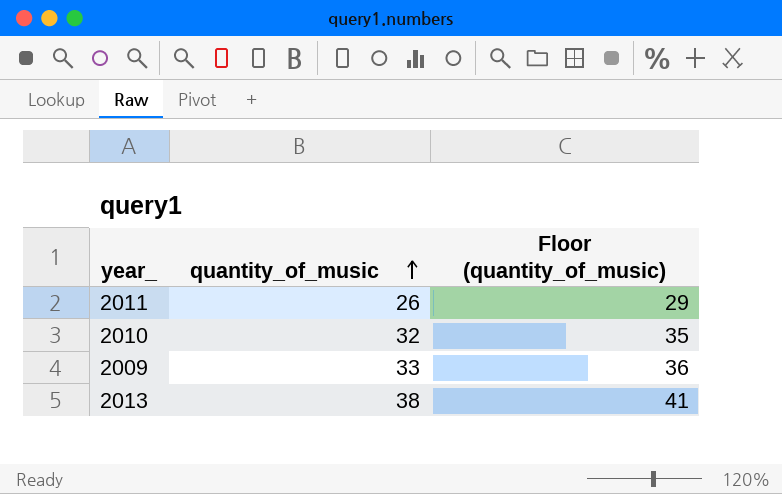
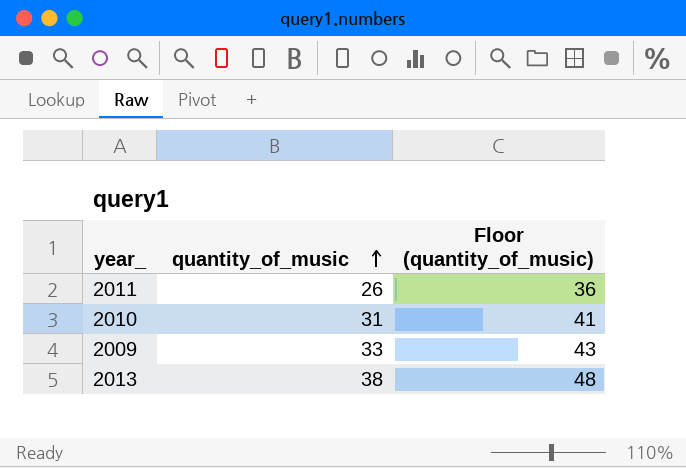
column Floor (quantity_of_music) | formula: [quantity_of_music] + 3 -> [quantity_of_music] + 10
2010 | quantity_of_music: 32 -> 31

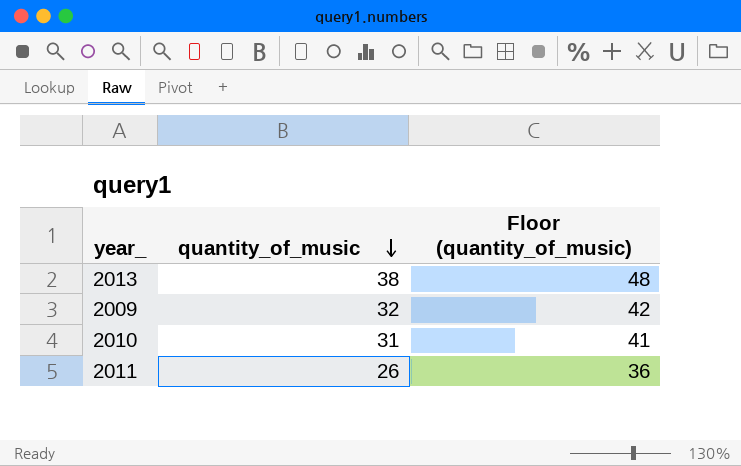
row order: quantity_of_music ascending -> quantity_of_music descending
2009 | quantity_of_music: 33 -> 32
2009 | Floor (quantity_of_music): 43 -> 42

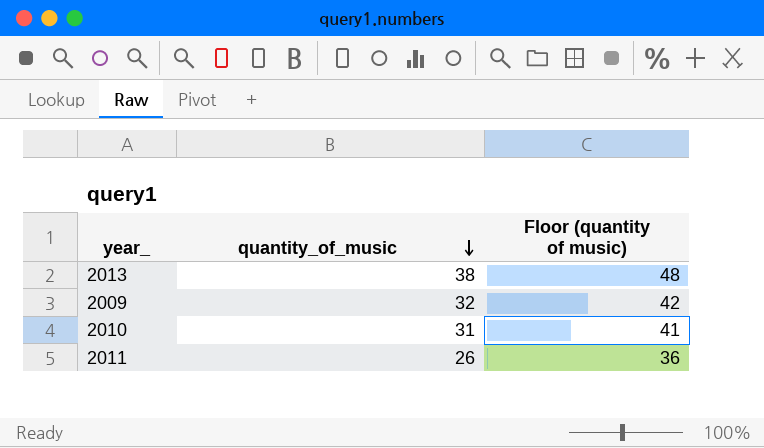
column name: Floor (quantity_of_music) -> Floor (quantity of music)

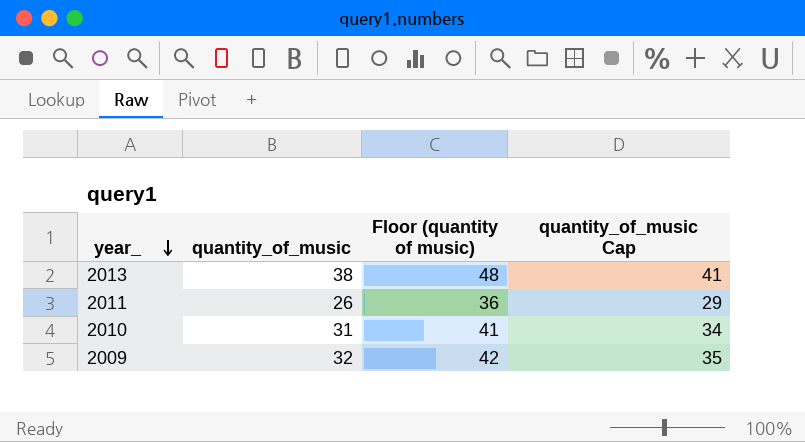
row order: quantity_of_music descending -> year_ descending
column quantity_of_music Cap | formula: none -> [quantity_of_music] + 3

